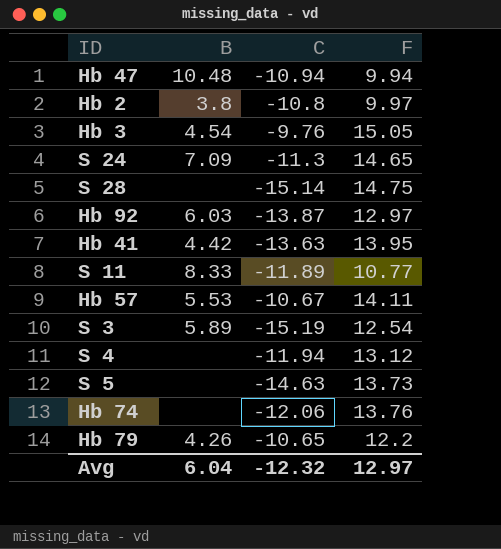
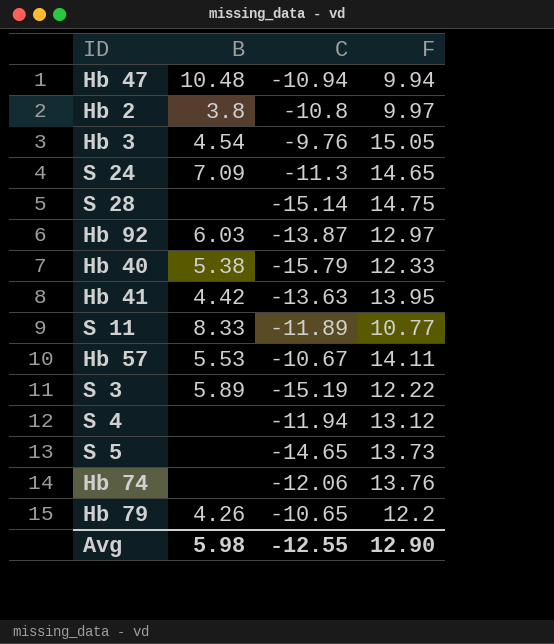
row Hb 40: none -> 5.38 | -15.79 | 12.33
S 3 | F: 12.54 -> 12.22
S 5 | C: -14.63 -> -14.65
Avg | B: 6.04 -> 5.98
Avg | C: -12.32 -> -12.55
Avg | F: 12.97 -> 12.90

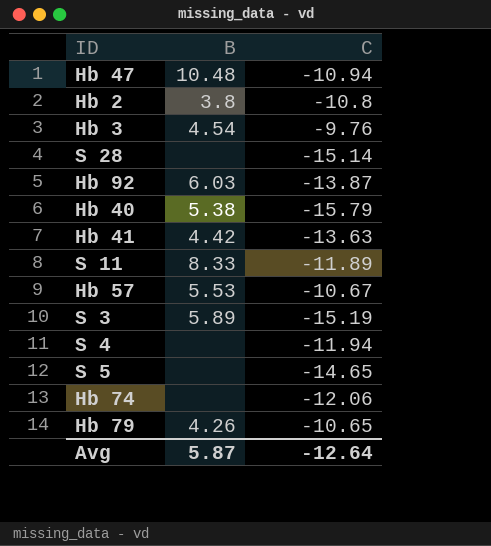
column F | position: 4 -> none
row S 24: 7.09 | -11.3 | 14.65 -> none
Avg | B: 5.98 -> 5.87
Avg | C: -12.55 -> -12.64

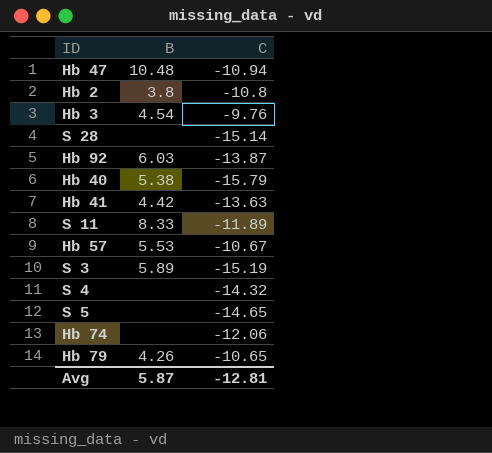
S 4 | C: -11.94 -> -14.32
Avg | C: -12.64 -> -12.81

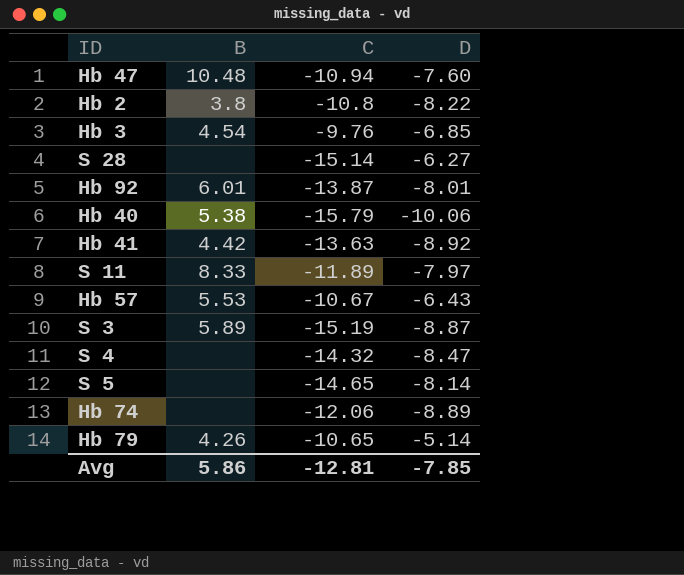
column D | position: none -> 4
Hb 92 | B: 6.03 -> 6.01
Avg | B: 5.87 -> 5.86

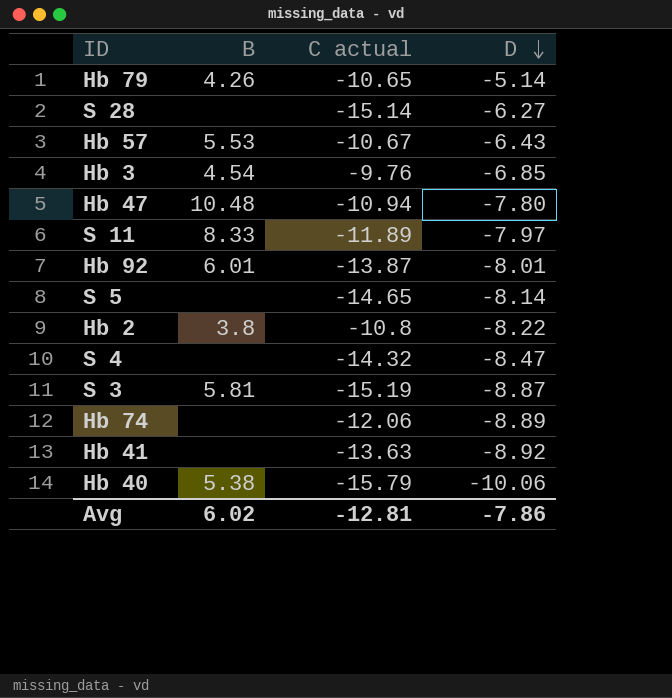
row order: none -> D descending
column name: C -> C actual
Hb 47 | D: -7.60 -> -7.80
S 3 | B: 5.89 -> 5.81
Hb 41 | B: 4.42 -> none
Avg | B: 5.86 -> 6.02
Avg | D: -7.85 -> -7.86

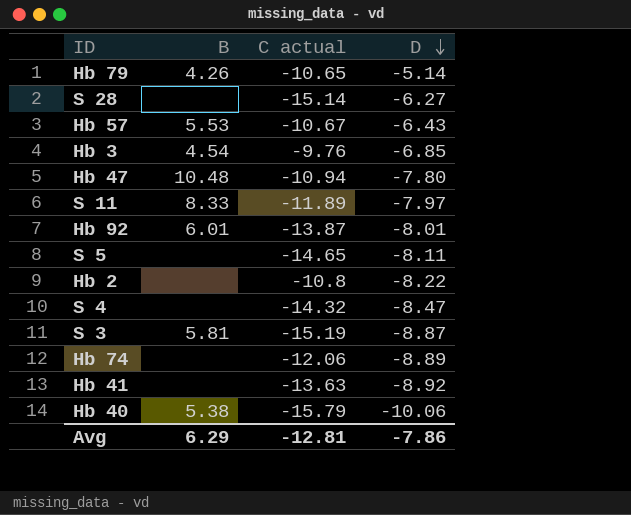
S 5 | D: -8.14 -> -8.11
Hb 2 | B: 3.8 -> none
Avg | B: 6.02 -> 6.29

